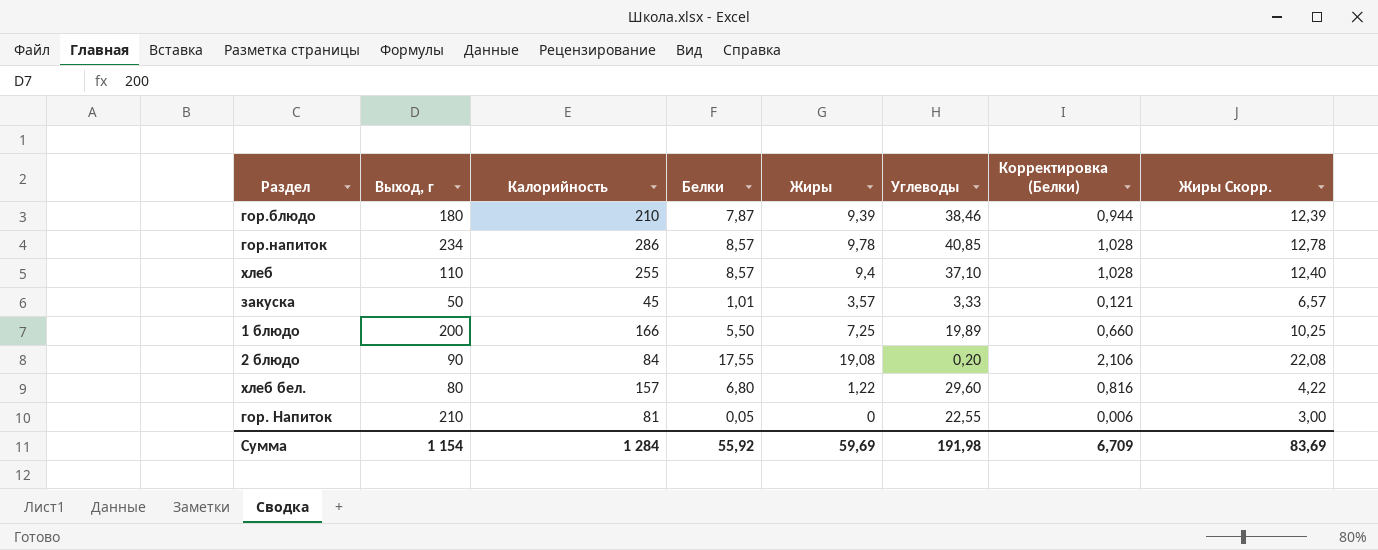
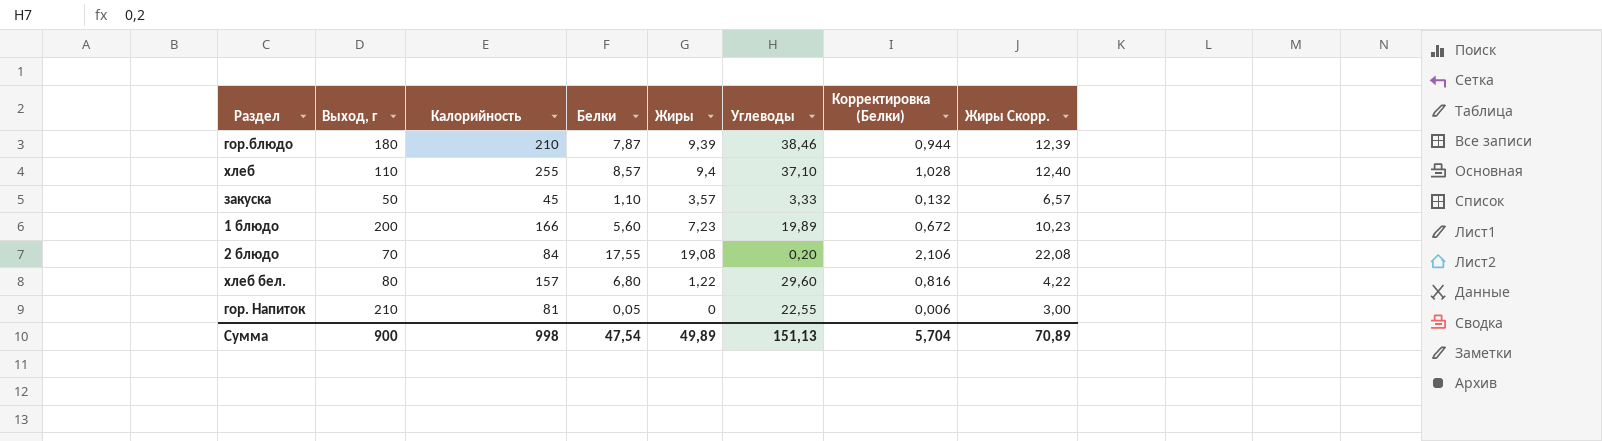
row гор.напиток: 234 | 286 | 8,57 | 9,78 | 40,85 | 1,028 | 12,78 -> none
закуска | Белки: 1,01 -> 1,10
закуска | Корректировка (Белки): 0,121 -> 0,132
1 блюдо | Белки: 5,50 -> 5,60
1 блюдо | Жиры: 7,25 -> 7,23
1 блюдо | Корректировка (Белки): 0,660 -> 0,672
1 блюдо | Жиры Скорр.: 10,25 -> 10,23
2 блюдо | Выход, г: 90 -> 70
Сумма | Выход, г: 1 154 -> 900
Сумма | Калорийность: 1 284 -> 998
Сумма | Белки: 55,92 -> 47,54
Сумма | Жиры: 59,69 -> 49,89
Сумма | Углеводы: 191,98 -> 151,13
Сумма | Корректировка (Белки): 6,709 -> 5,704
Сумма | Жиры Скорр.: 83,69 -> 70,89

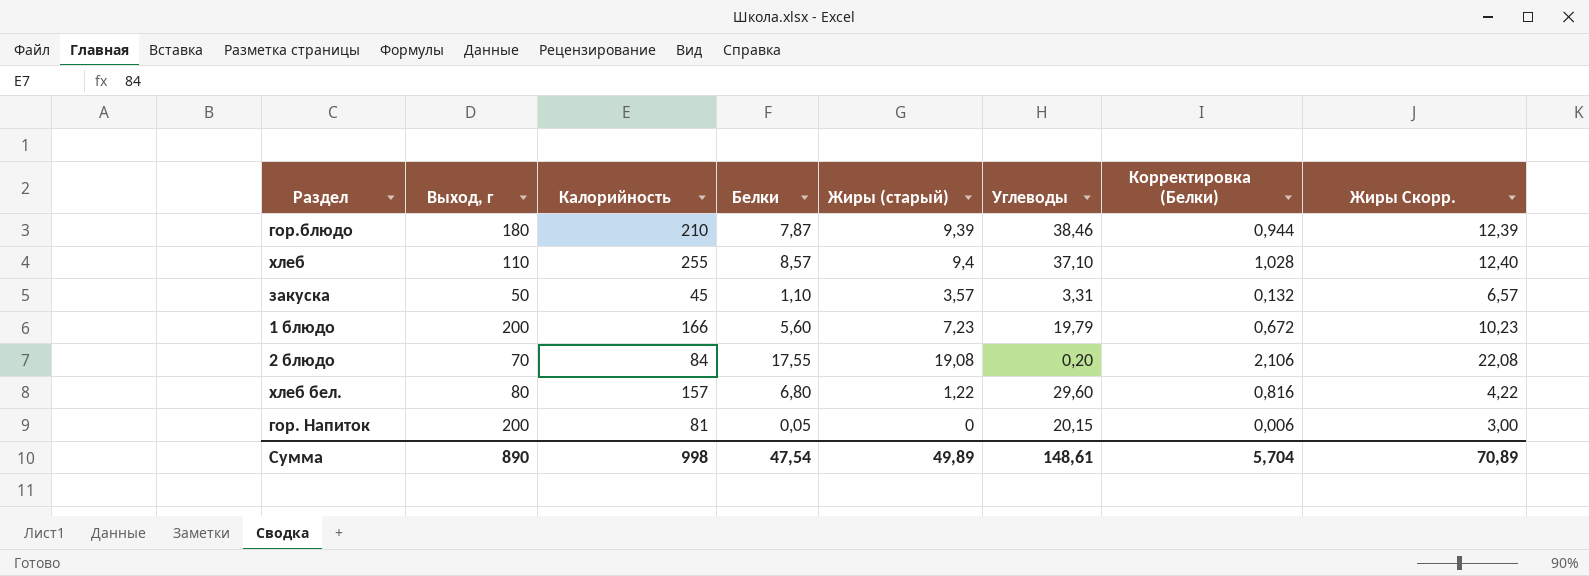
column name: Жиры -> Жиры (старый)
закуска | Углеводы: 3,33 -> 3,31
1 блюдо | Углеводы: 19,89 -> 19,79
гор. Напиток | Выход, г: 210 -> 200
гор. Напиток | Углеводы: 22,55 -> 20,15
Сумма | Выход, г: 900 -> 890
Сумма | Углеводы: 151,13 -> 148,61

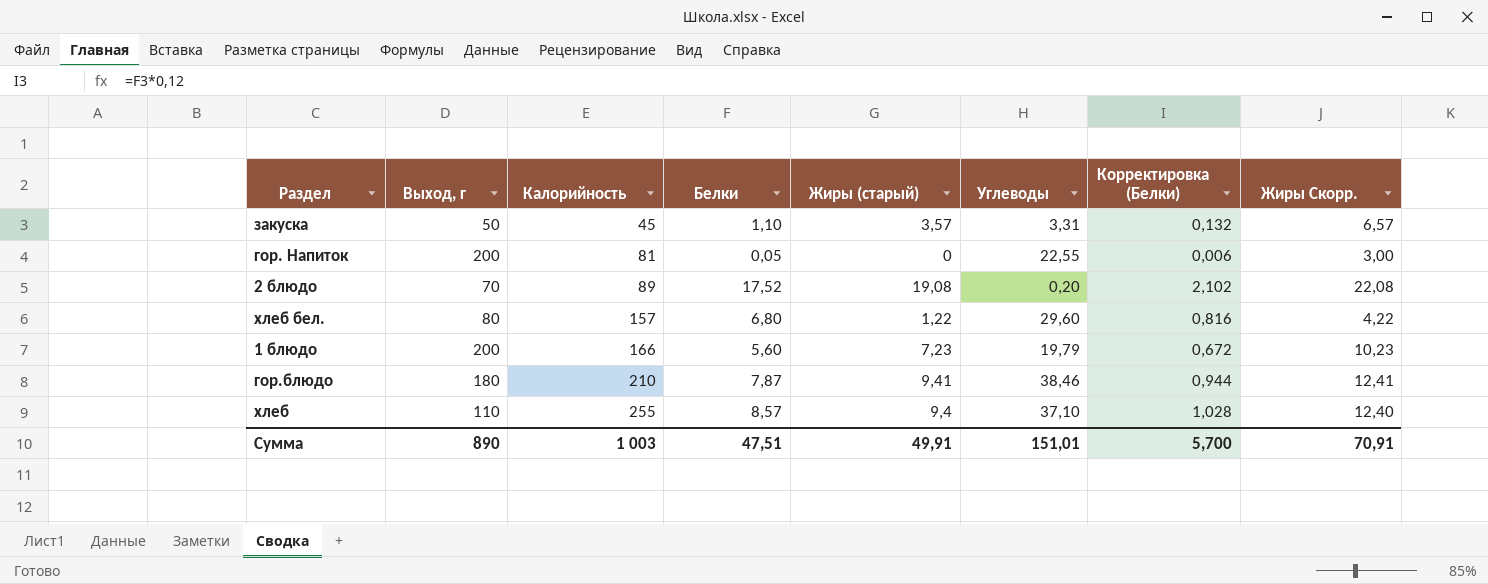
row order: none -> Калорийность ascending
гор. Напиток | Углеводы: 20,15 -> 22,55
2 блюдо | Калорийность: 84 -> 89
2 блюдо | Белки: 17,55 -> 17,52
2 блюдо | Корректировка (Белки): 2,106 -> 2,102
гор.блюдо | Жиры (старый): 9,39 -> 9,41
гор.блюдо | Жиры Скорр.: 12,39 -> 12,41
Сумма | Калорийность: 998 -> 1 003
Сумма | Белки: 47,54 -> 47,51
Сумма | Жиры (старый): 49,89 -> 49,91
Сумма | Углеводы: 148,61 -> 151,01
Сумма | Корректировка (Белки): 5,704 -> 5,700
Сумма | Жиры Скорр.: 70,89 -> 70,91

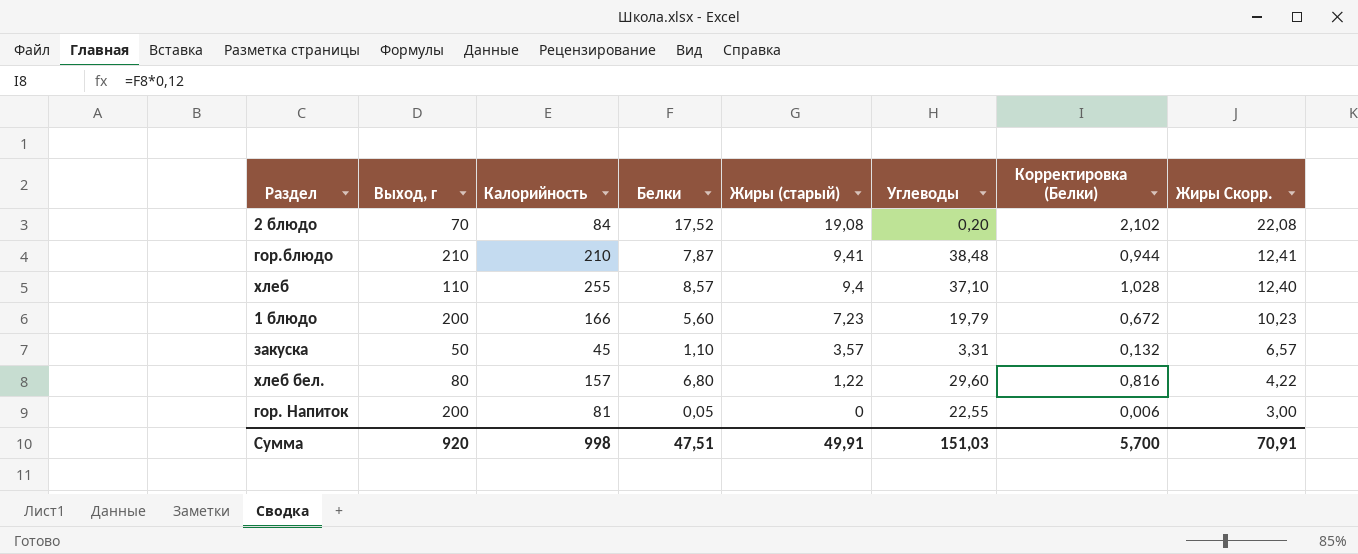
row order: Калорийность ascending -> Жиры (старый) descending
2 блюдо | Калорийность: 89 -> 84
гор.блюдо | Выход, г: 180 -> 210
гор.блюдо | Углеводы: 38,46 -> 38,48
Сумма | Выход, г: 890 -> 920
Сумма | Калорийность: 1 003 -> 998
Сумма | Углеводы: 151,01 -> 151,03

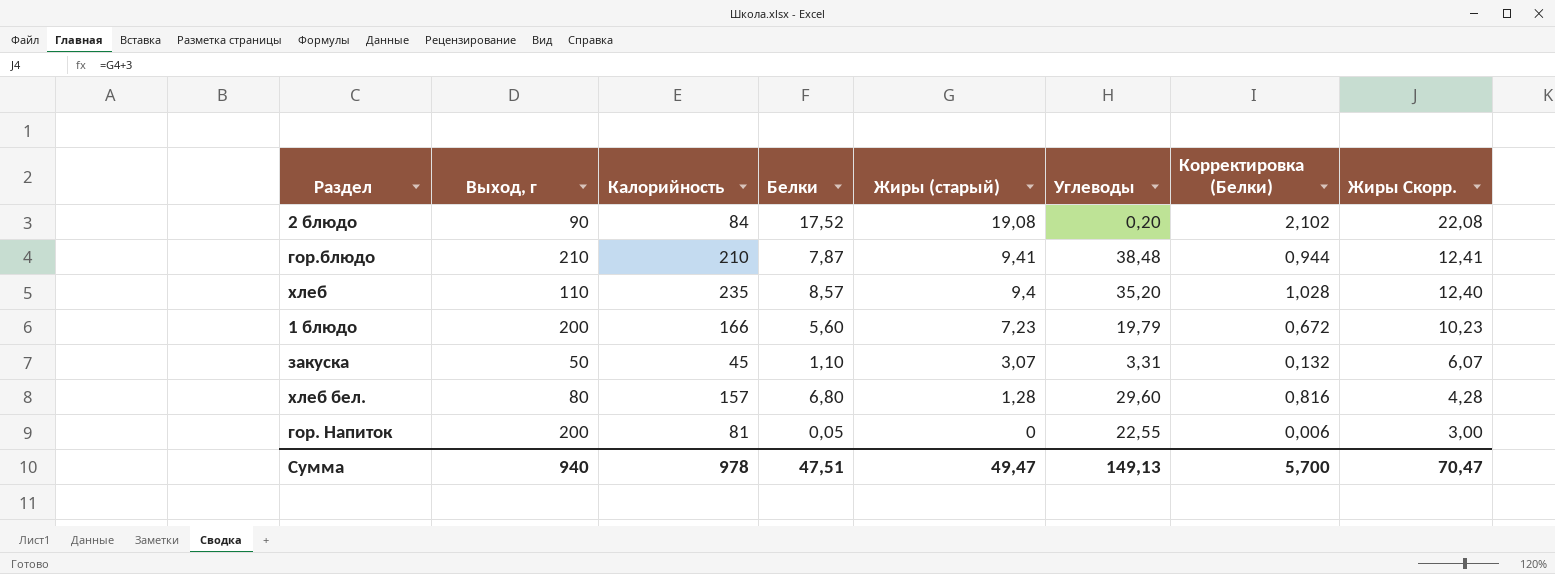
2 блюдо | Выход, г: 70 -> 90
хлеб | Калорийность: 255 -> 235
хлеб | Углеводы: 37,10 -> 35,20
закуска | Жиры (старый): 3,57 -> 3,07
закуска | Жиры Скорр.: 6,57 -> 6,07
хлеб бел. | Жиры (старый): 1,22 -> 1,28
хлеб бел. | Жиры Скорр.: 4,22 -> 4,28
Сумма | Выход, г: 920 -> 940
Сумма | Калорийность: 998 -> 978
Сумма | Жиры (старый): 49,91 -> 49,47
Сумма | Углеводы: 151,03 -> 149,13
Сумма | Жиры Скорр.: 70,91 -> 70,47

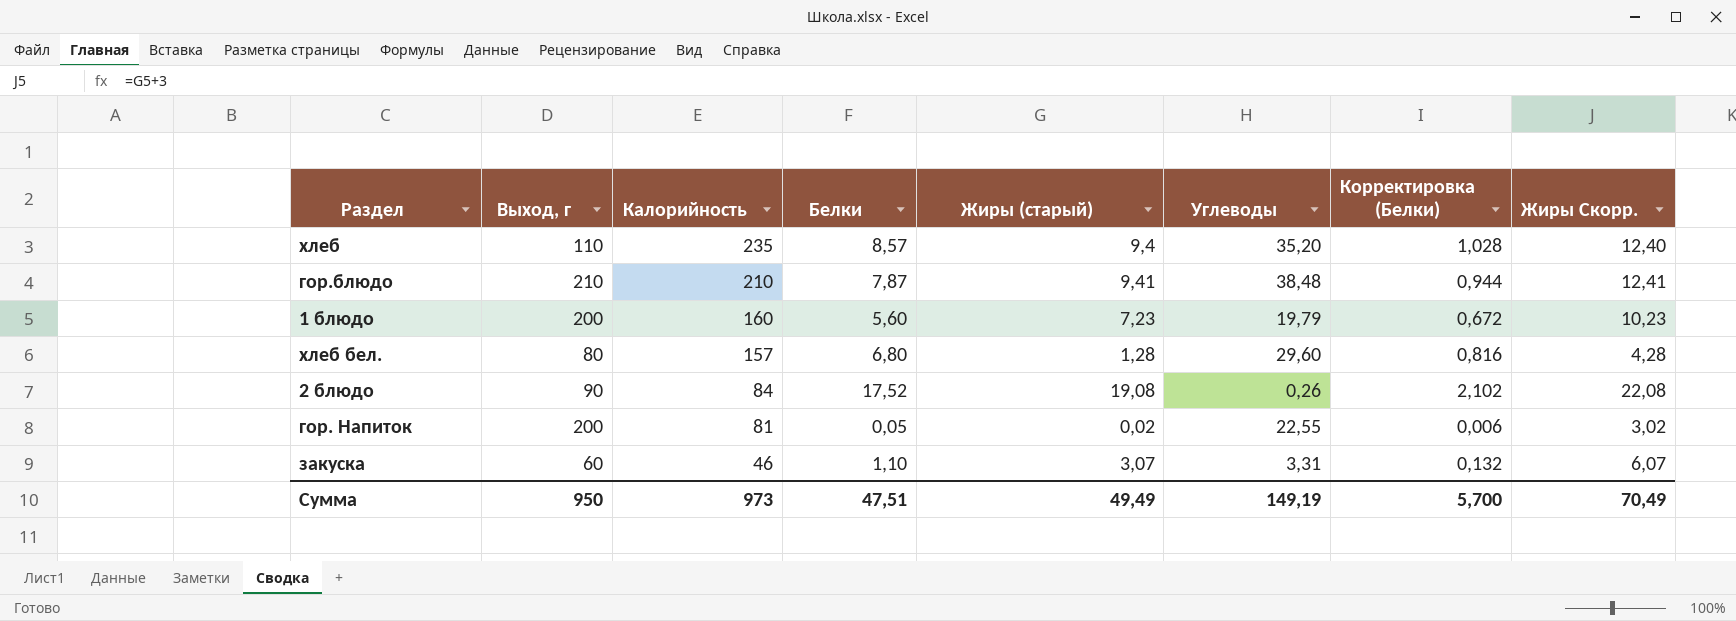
row order: Жиры (старый) descending -> Калорийность descending
1 блюдо | Калорийность: 166 -> 160
2 блюдо | Углеводы: 0,20 -> 0,26
гор. Напиток | Жиры (старый): 0 -> 0,02
гор. Напиток | Жиры Скорр.: 3,00 -> 3,02
закуска | Выход, г: 50 -> 60
закуска | Калорийность: 45 -> 46
Сумма | Выход, г: 940 -> 950
Сумма | Калорийность: 978 -> 973
Сумма | Жиры (старый): 49,47 -> 49,49
Сумма | Углеводы: 149,13 -> 149,19
Сумма | Жиры Скорр.: 70,47 -> 70,49

